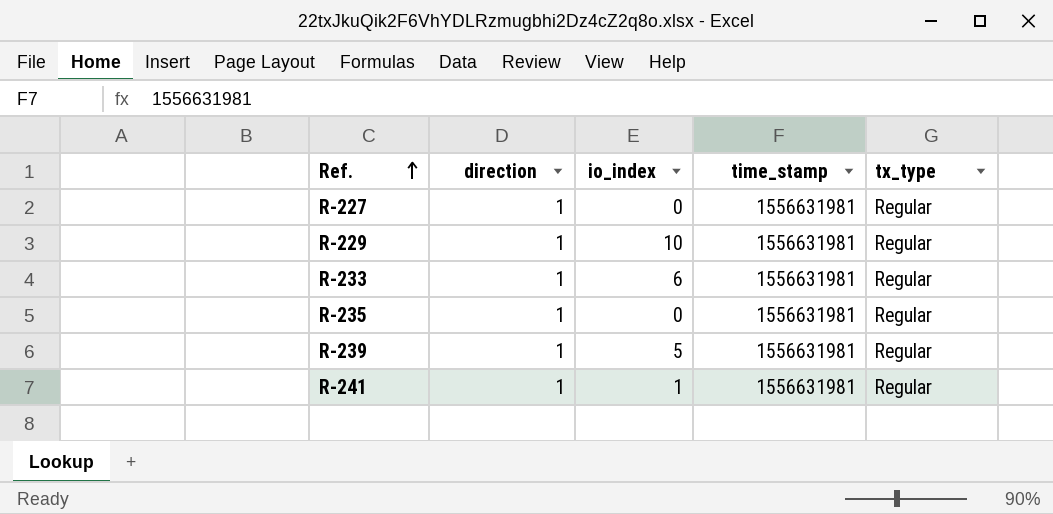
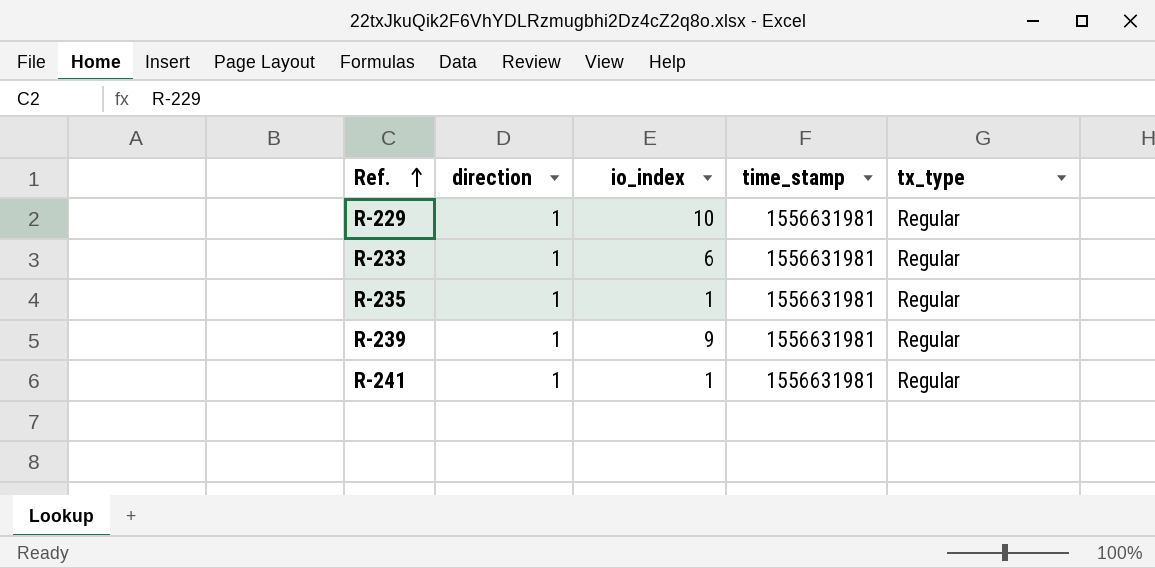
row R-227: 1 | 0 | 1556631981 | Regular -> none
R-235 | io_index: 0 -> 1
R-239 | io_index: 5 -> 9

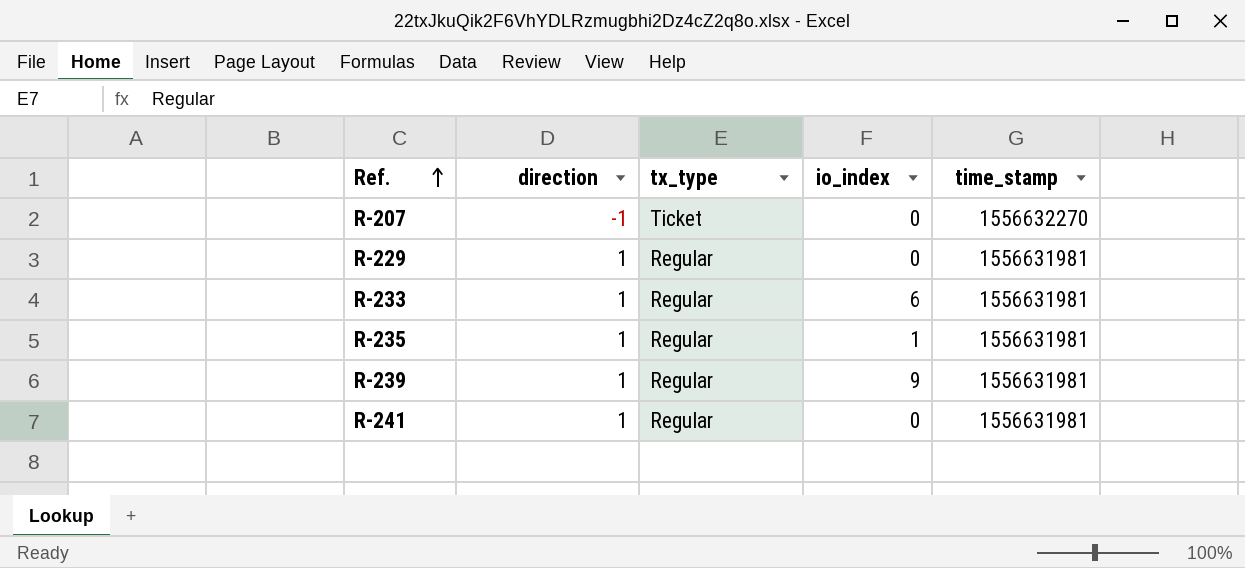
column tx_type | position: 5 -> 3
row R-207: none -> -1 | Ticket | 0 | 1556632270
R-229 | io_index: 10 -> 0
R-241 | io_index: 1 -> 0

